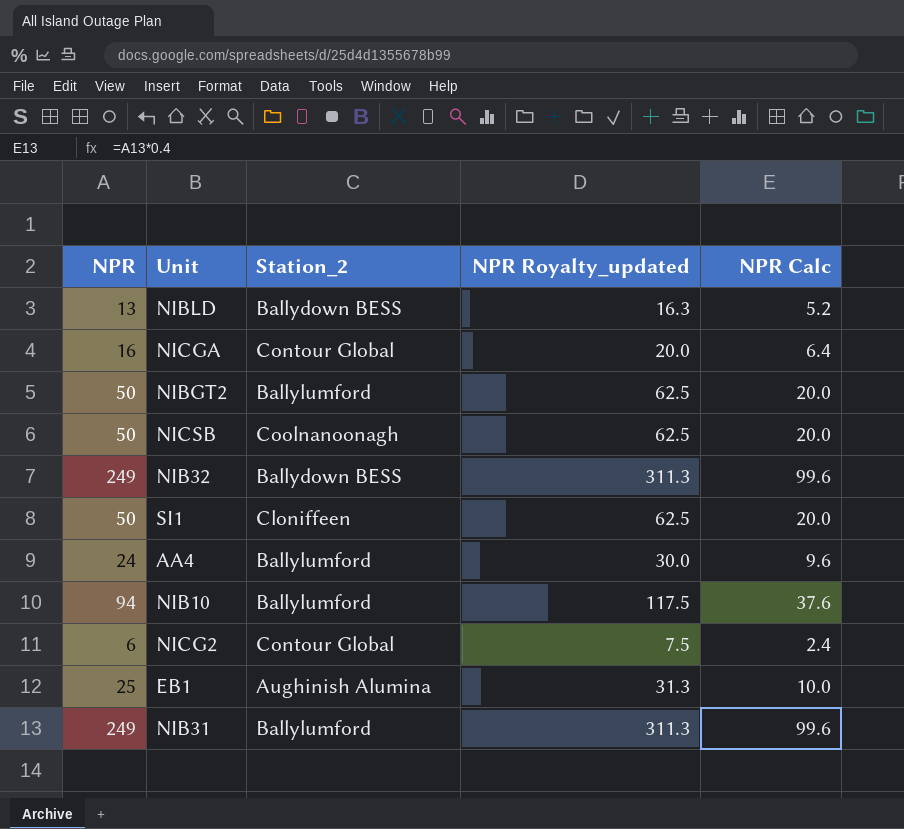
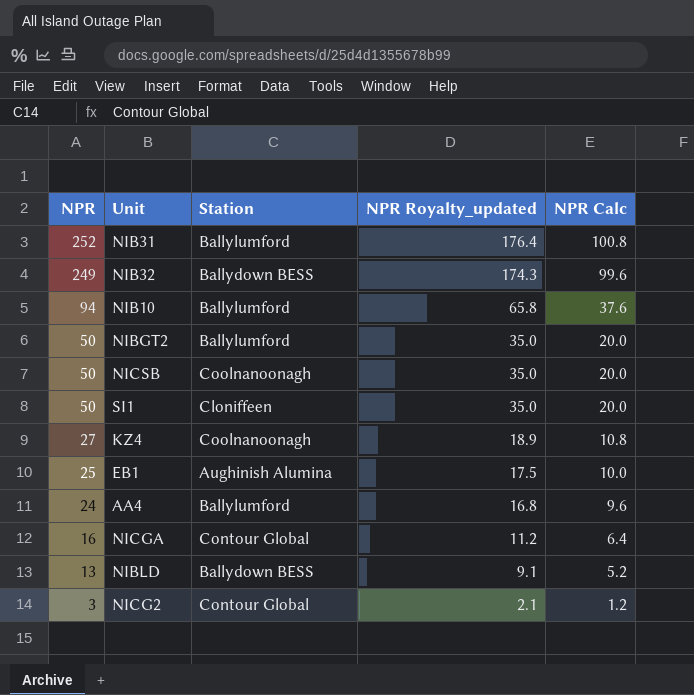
row order: none -> NPR descending
column name: Station_2 -> Station
column NPR Royalty_updated | formula: [NPR] * 1.25 -> [NPR] * 0.7
NIB31 | NPR: 249 -> 252
NIB31 | NPR Calc: 99.6 -> 100.8
row KZ4: none -> 27 | Coolnanoonagh | 18.9 | 10.8
NICG2 | NPR: 6 -> 3
NICG2 | NPR Calc: 2.4 -> 1.2

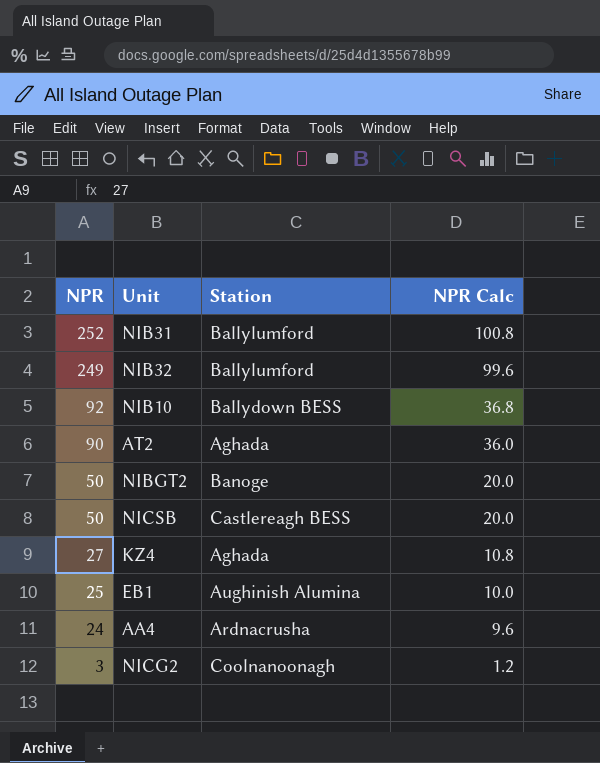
column NPR Royalty_updated | formula: [NPR] * 0.7 -> none
row SI1: 50 | Cloniffeen | 35.0 | 20.0 -> none
row NICGA: 16 | Contour Global | 11.2 | 6.4 -> none
row NIBLD: 13 | Ballydown BESS | 9.1 | 5.2 -> none
NIB32 | Station: Ballydown BESS -> Ballylumford
NIB10 | NPR: 94 -> 92
NIB10 | Station: Ballylumford -> Ballydown BESS
NIB10 | NPR Calc: 37.6 -> 36.8
row AT2: none -> 90 | Aghada | 36.0
NIBGT2 | Station: Ballylumford -> Banoge
NICSB | Station: Coolnanoonagh -> Castlereagh BESS
KZ4 | Station: Coolnanoonagh -> Aghada
AA4 | Station: Ballylumford -> Ardnacrusha
NICG2 | Station: Contour Global -> Coolnanoonagh

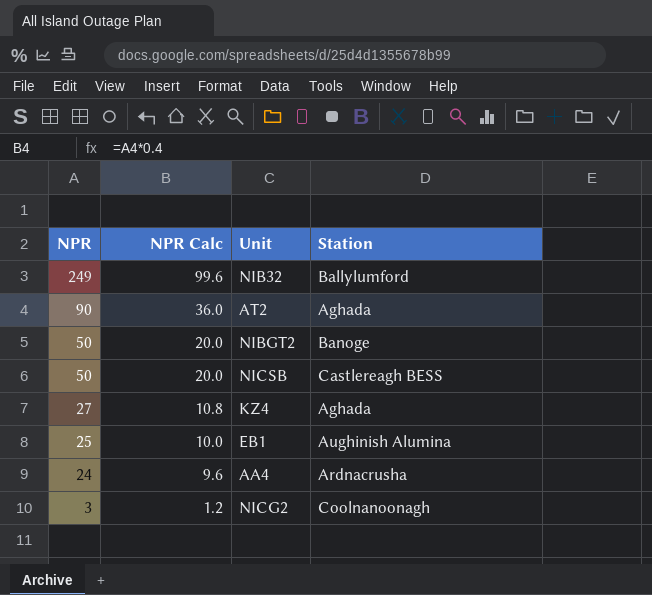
column NPR Calc | position: 4 -> 2
row NIB31: 252 | Ballylumford | 100.8 -> none
row NIB10: 92 | Ballydown BESS | 36.8 -> none

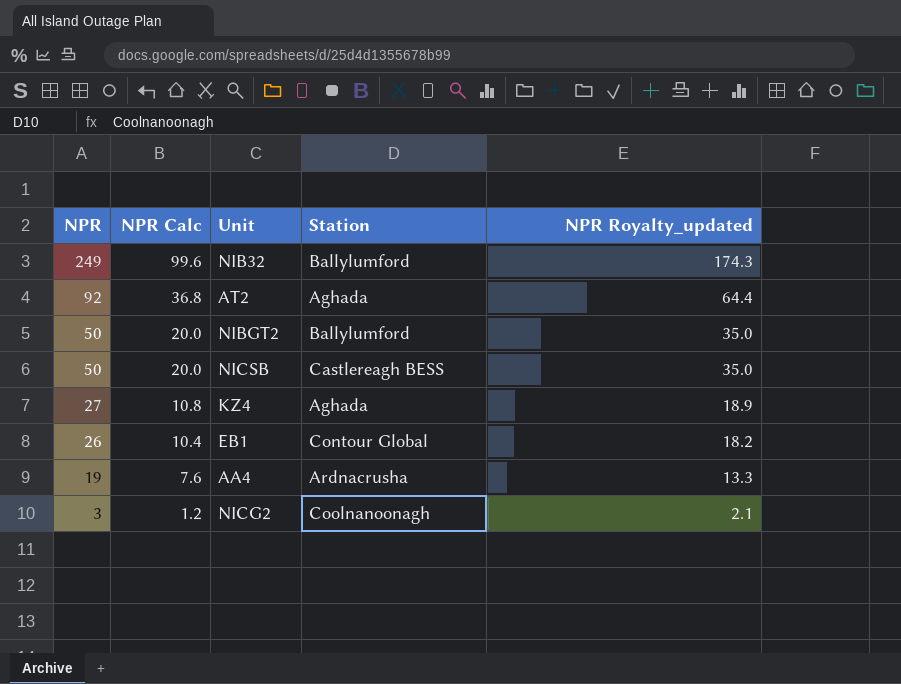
column NPR Royalty_updated | formula: none -> [NPR] * 0.7
AT2 | NPR: 90 -> 92
AT2 | NPR Calc: 36.0 -> 36.8
NIBGT2 | Station: Banoge -> Ballylumford
EB1 | NPR: 25 -> 26
EB1 | NPR Calc: 10.0 -> 10.4
EB1 | Station: Aughinish Alumina -> Contour Global
AA4 | NPR: 24 -> 19
AA4 | NPR Calc: 9.6 -> 7.6

